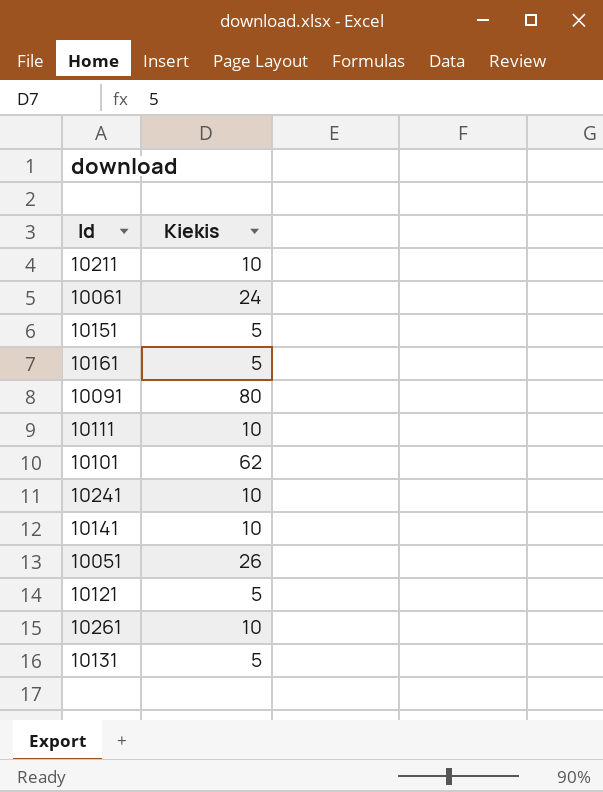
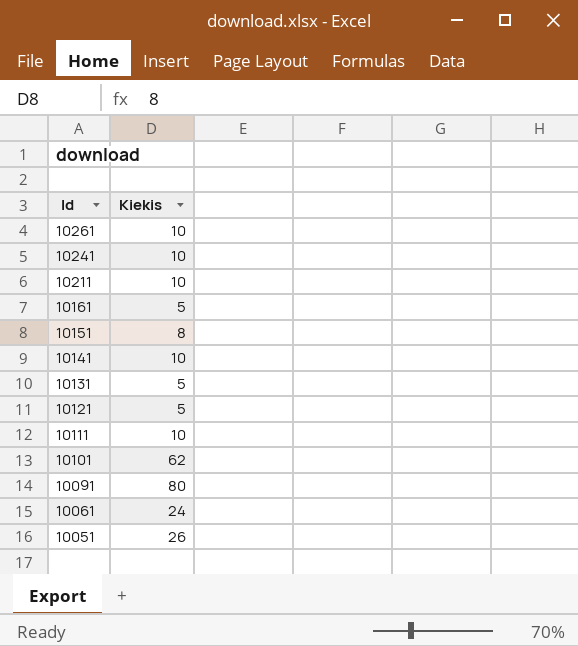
row order: none -> Id descending
10151 | Kiekis: 5 -> 8

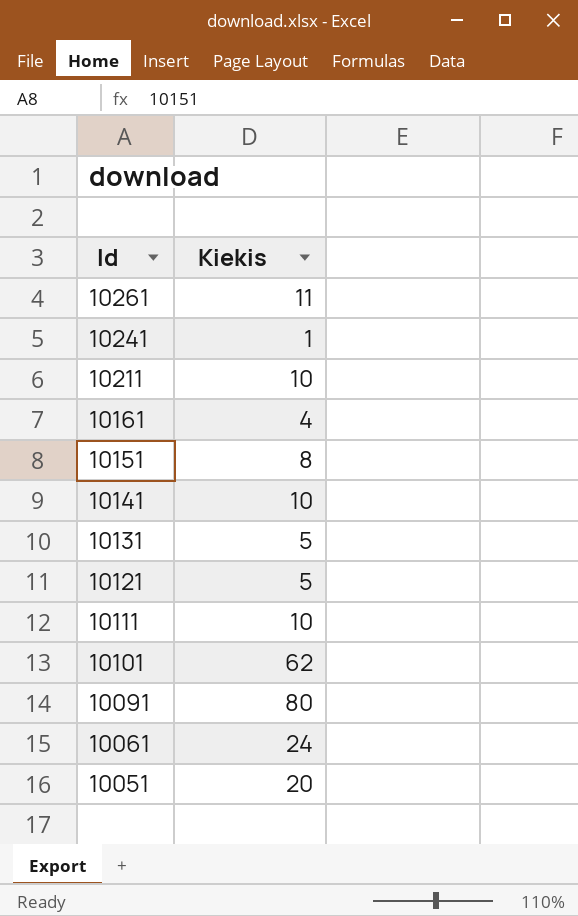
10261 | Kiekis: 10 -> 11
10241 | Kiekis: 10 -> 1
10161 | Kiekis: 5 -> 4
10051 | Kiekis: 26 -> 20

